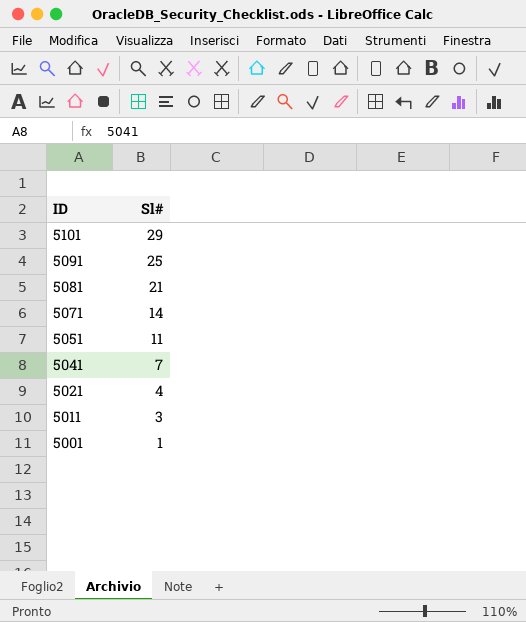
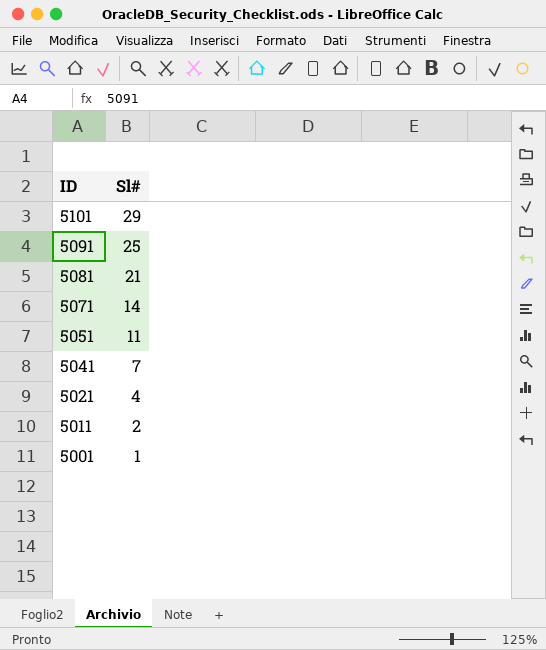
5011 | Sl#: 3 -> 2

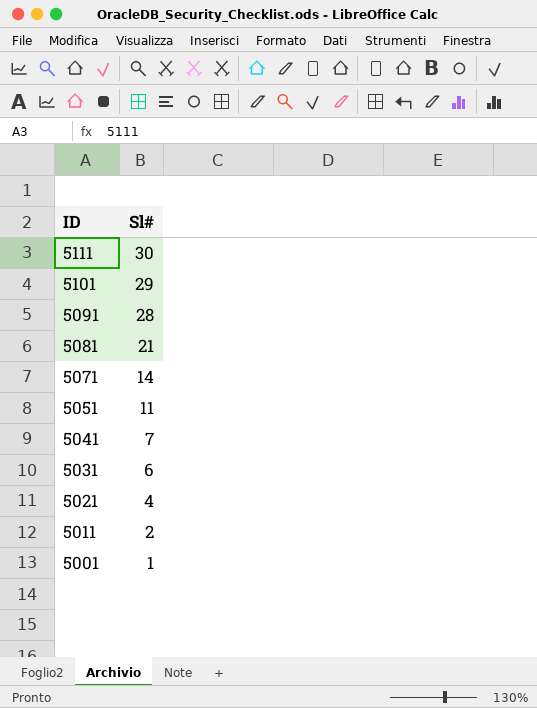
row 5111: none -> 30
5091 | Sl#: 25 -> 28
row 5031: none -> 6

